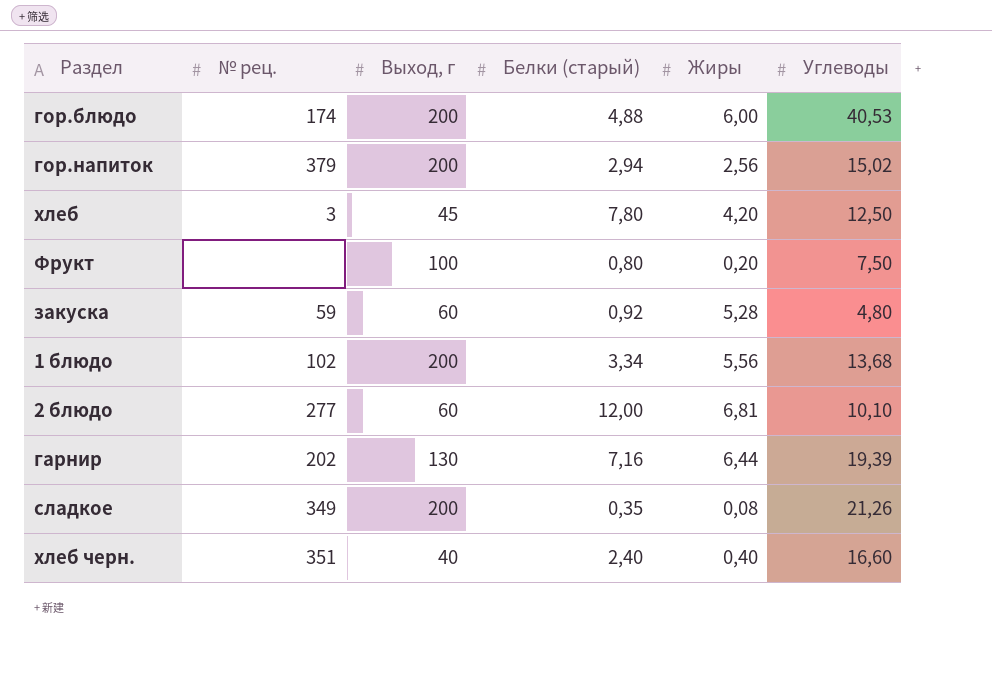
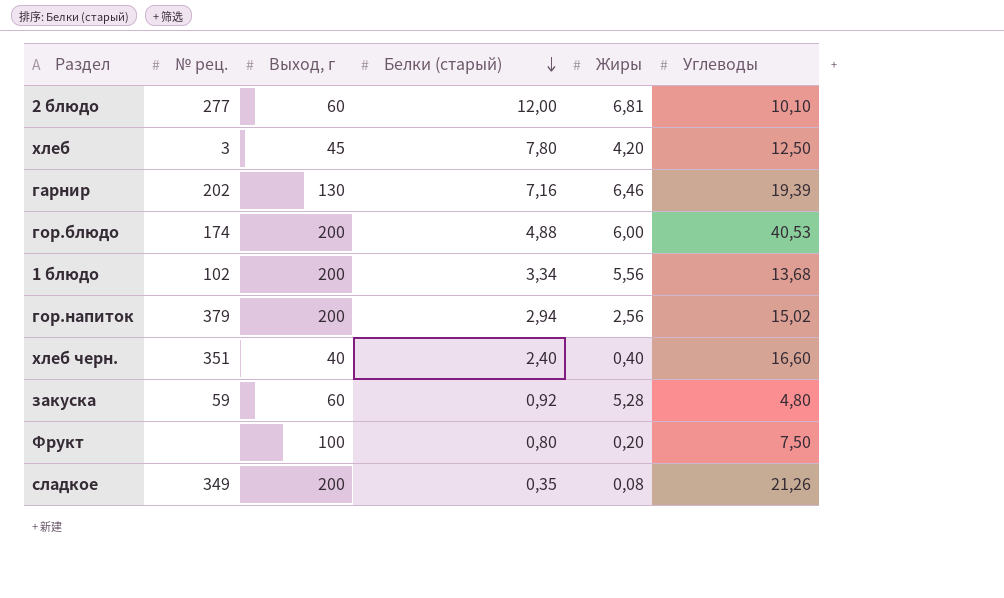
row order: none -> Белки (старый) descending
гарнир | Жиры: 6,44 -> 6,46

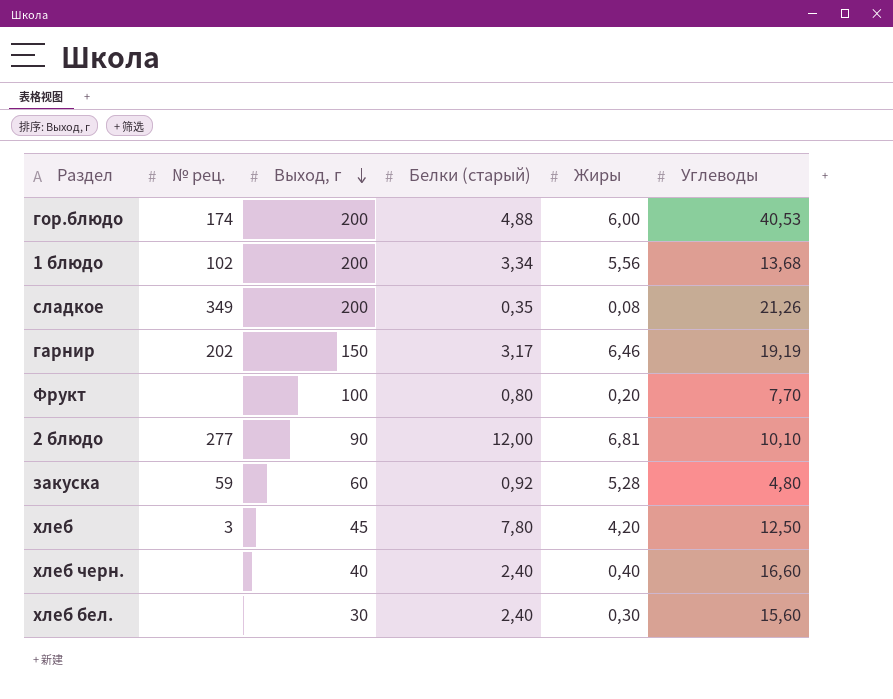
row order: Белки (старый) descending -> Выход, г descending
row гор.напиток: 379 | 200 | 2,94 | 2,56 | 15,02 -> none
гарнир | Выход, г: 130 -> 150
гарнир | Белки (старый): 7,16 -> 3,17
гарнир | Углеводы: 19,39 -> 19,19
Фрукт | Углеводы: 7,50 -> 7,70
2 блюдо | Выход, г: 60 -> 90
хлеб черн. | № рец.: 351 -> none
row хлеб бел.: none -> none | 30 | 2,40 | 0,30 | 15,60

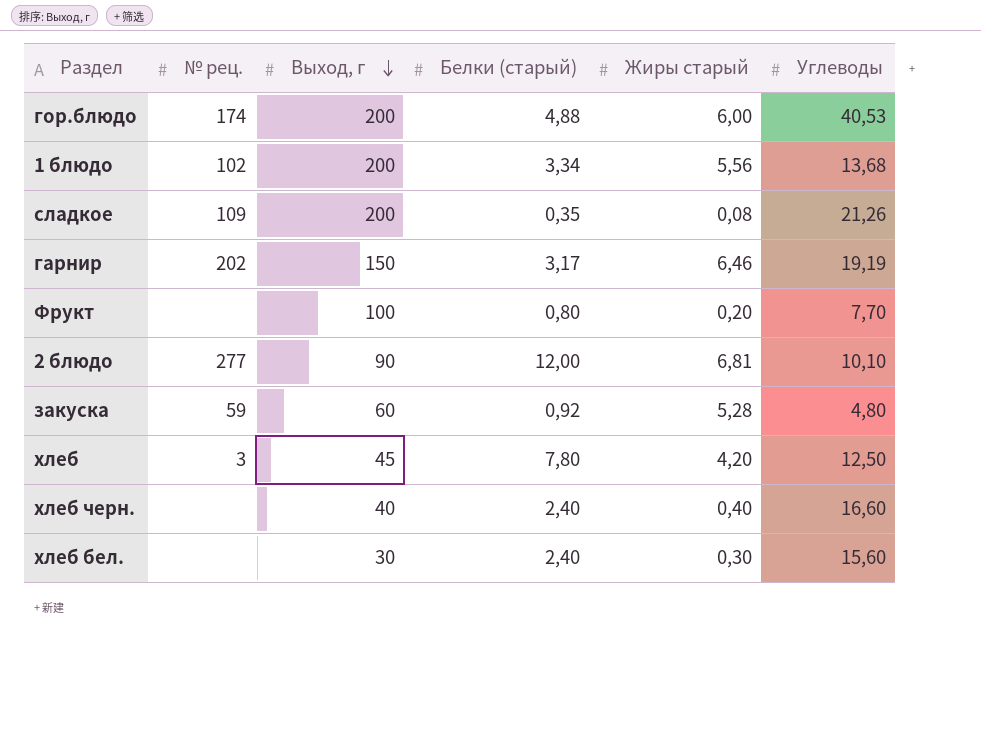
column name: Жиры -> Жиры старый
сладкое | № рец.: 349 -> 109

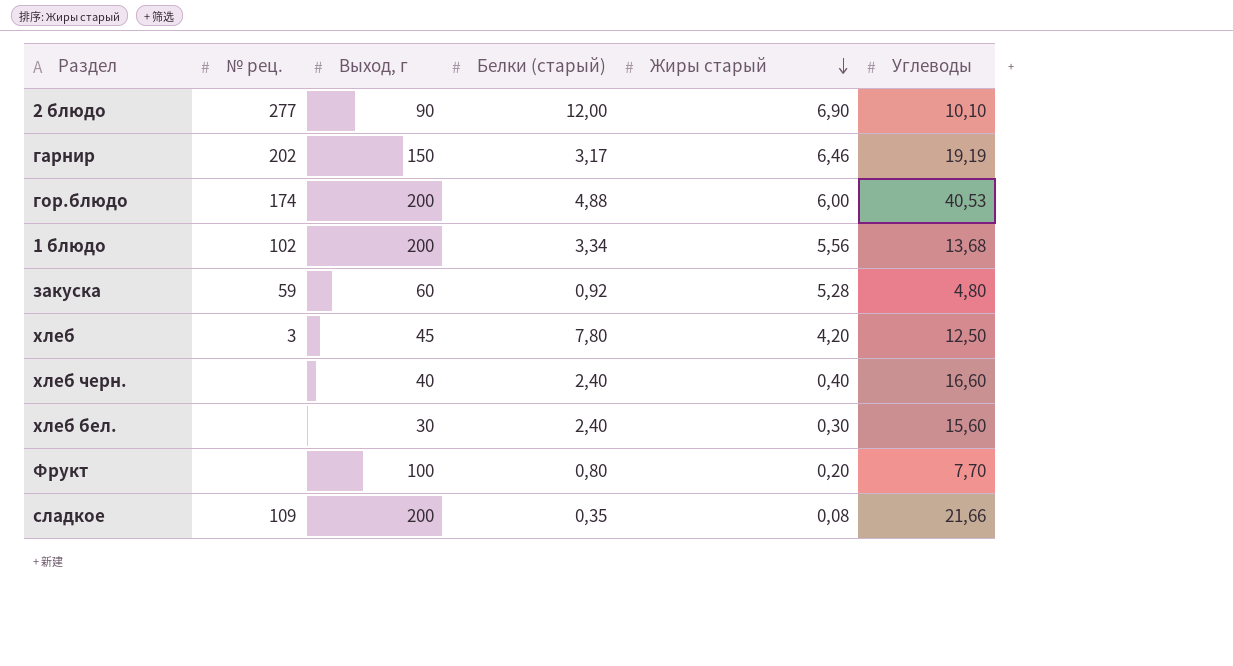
row order: Выход, г descending -> Жиры старый descending
2 блюдо | Жиры старый: 6,81 -> 6,90
сладкое | Углеводы: 21,26 -> 21,66

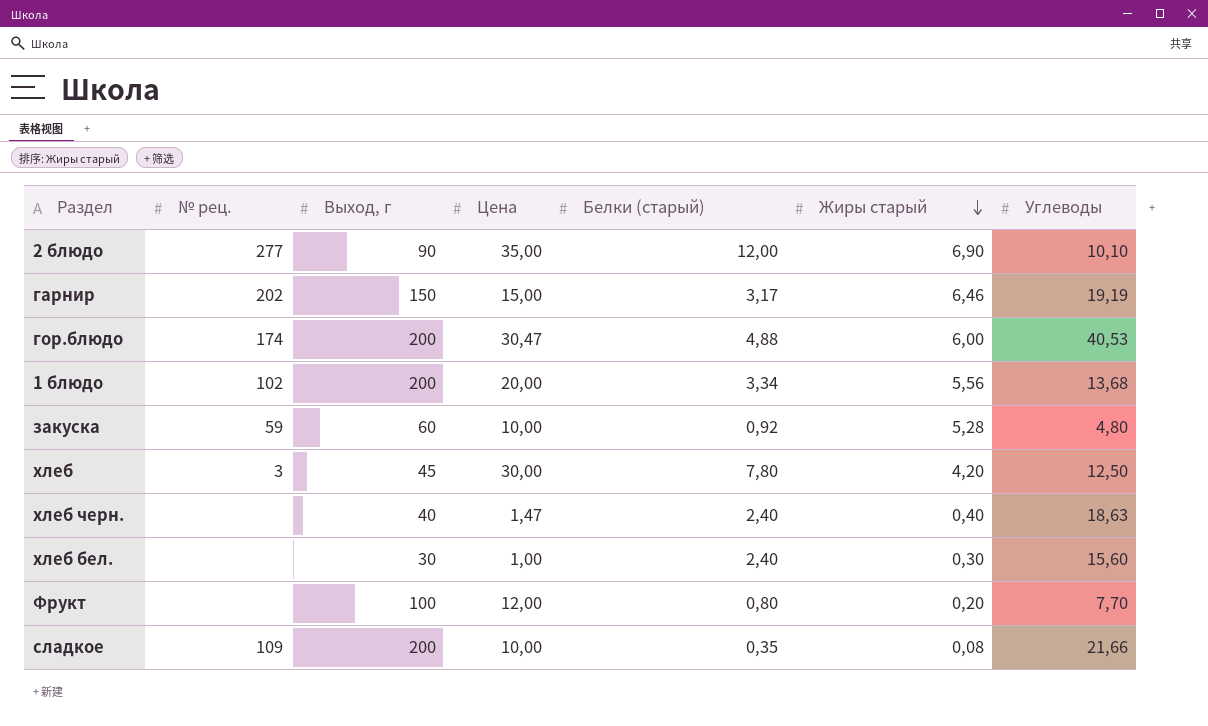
column Цена | position: none -> 4
хлеб черн. | Углеводы: 16,60 -> 18,63

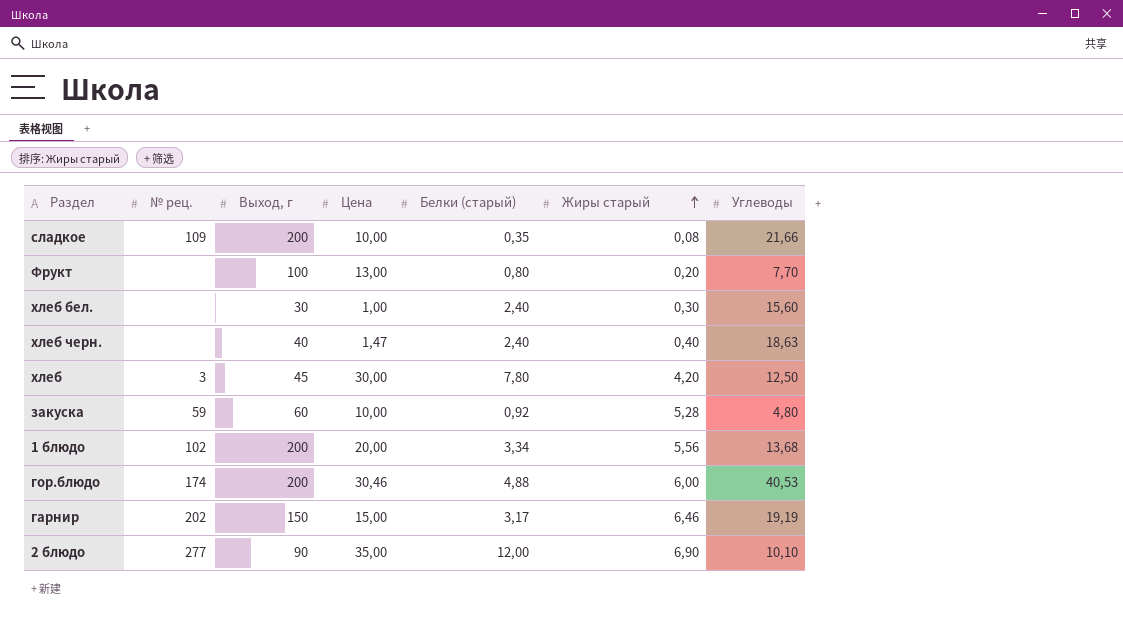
row order: Жиры старый descending -> Жиры старый ascending
Фрукт | Цена: 12,00 -> 13,00
гор.блюдо | Цена: 30,47 -> 30,46

